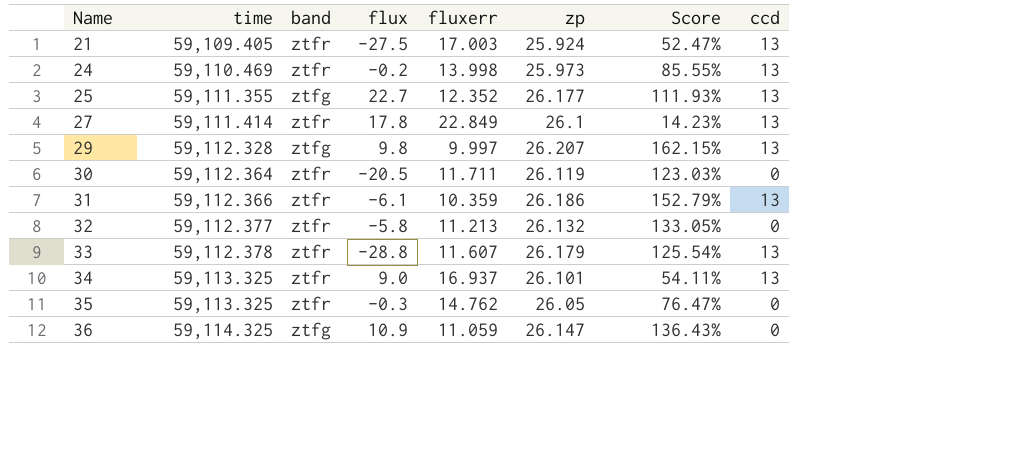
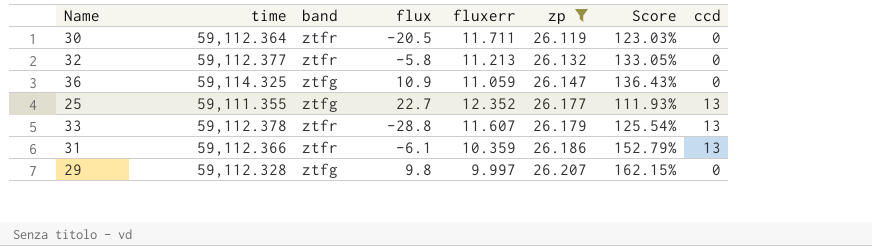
filter: none -> zp >= 26.119
row order: Name ascending -> zp ascending
29 | ccd: 13 -> 0

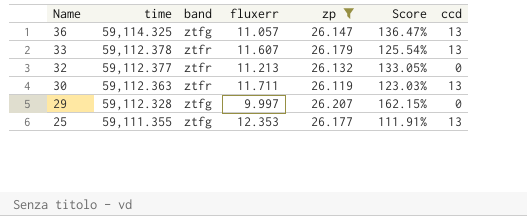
row order: zp ascending -> Name descending
column flux | position: 4 -> none
row 31: 59,112.366 | ztfr | -6.1 | 10.359 | 26.186 | 152.79% | 13 -> none
36 | fluxerr: 11.059 -> 11.057
36 | Score: 136.43% -> 136.47%
36 | ccd: 0 -> 13
30 | time: 59,112.364 -> 59,112.363
30 | ccd: 0 -> 13
25 | fluxerr: 12.352 -> 12.353
25 | Score: 111.93% -> 111.91%

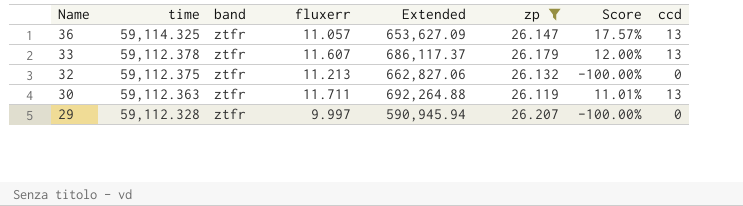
column Extended | formula: none -> [time] * [fluxerr]
column Score | formula: ([zp] - [fluxerr]) / [fluxerr] -> ([ccd] - [fluxerr]) / [fluxerr]
row 25: 59,111.355 | ztfg | 12.353 | 26.177 | 111.91% | 13 -> none
36 | band: ztfg -> ztfr
32 | time: 59,112.377 -> 59,112.375
29 | band: ztfg -> ztfr

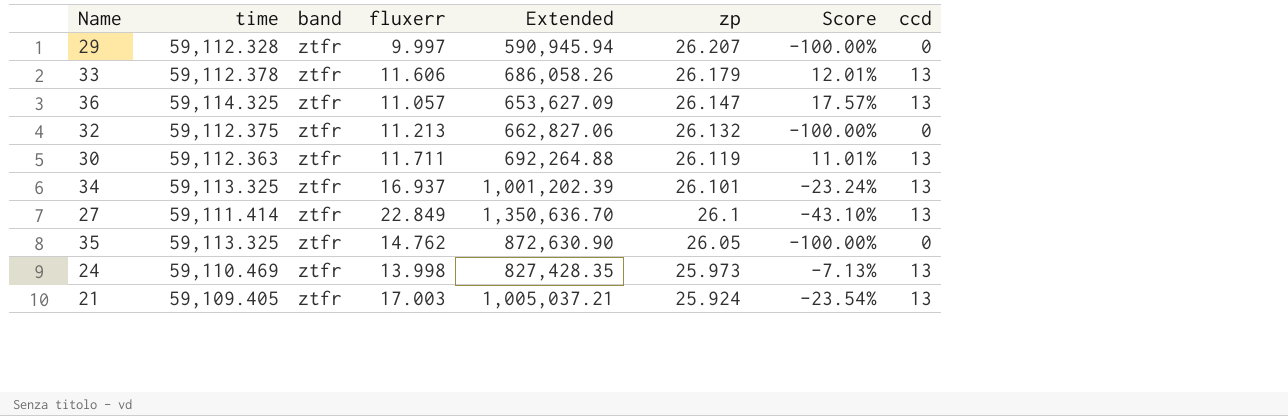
filter: zp >= 26.119 -> none
row order: Name descending -> zp descending
33 | fluxerr: 11.607 -> 11.606
33 | Extended: 686,117.37 -> 686,058.26
33 | Score: 12.00% -> 12.01%

